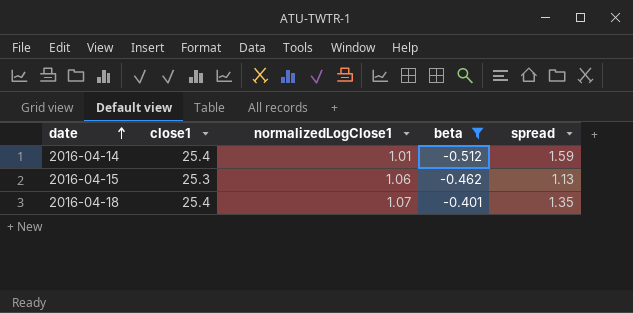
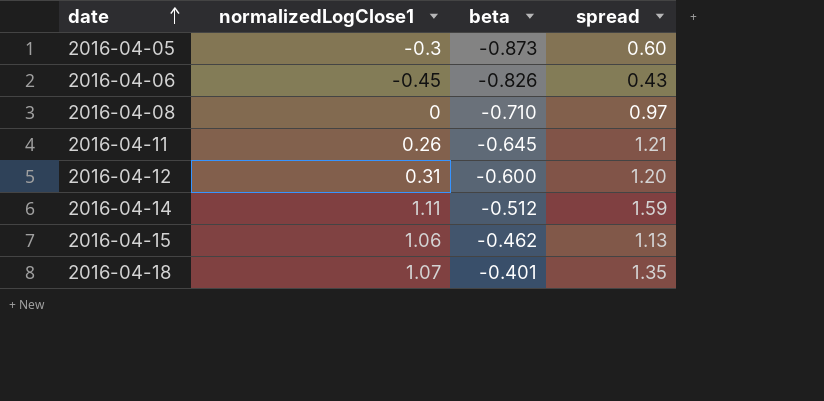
filter: beta >= -0.512 -> none
column close1 | position: 2 -> none
2016-04-14 | normalizedLogClose1: 1.01 -> 1.11

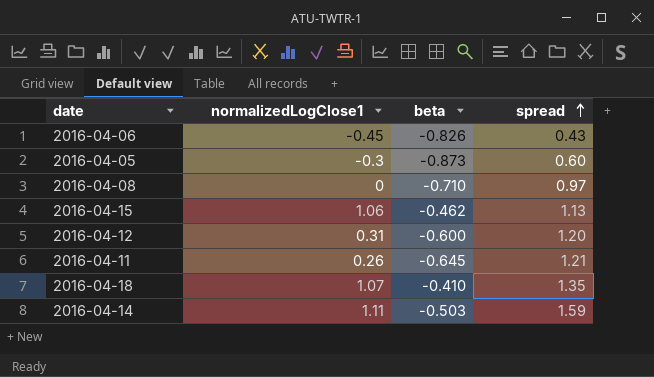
row order: date ascending -> spread ascending
2016-04-18 | beta: -0.401 -> -0.410
2016-04-14 | beta: -0.512 -> -0.503

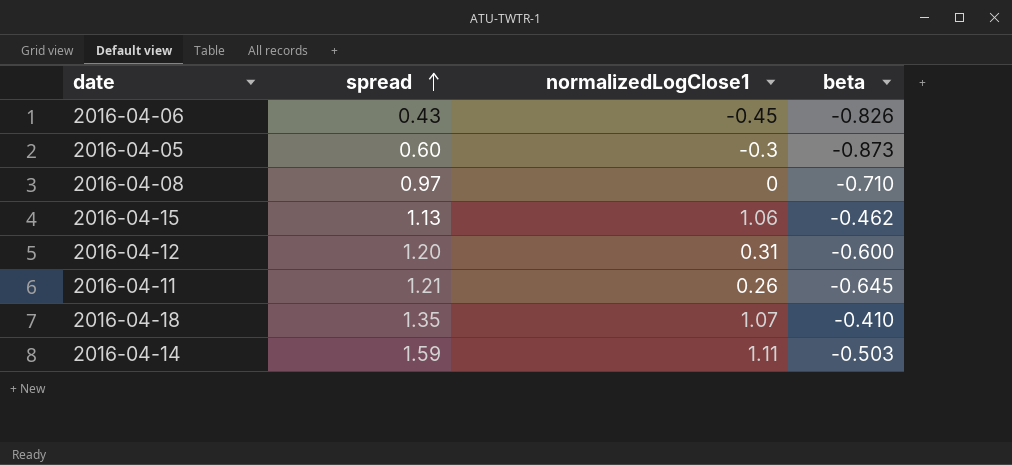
column spread | position: 4 -> 2

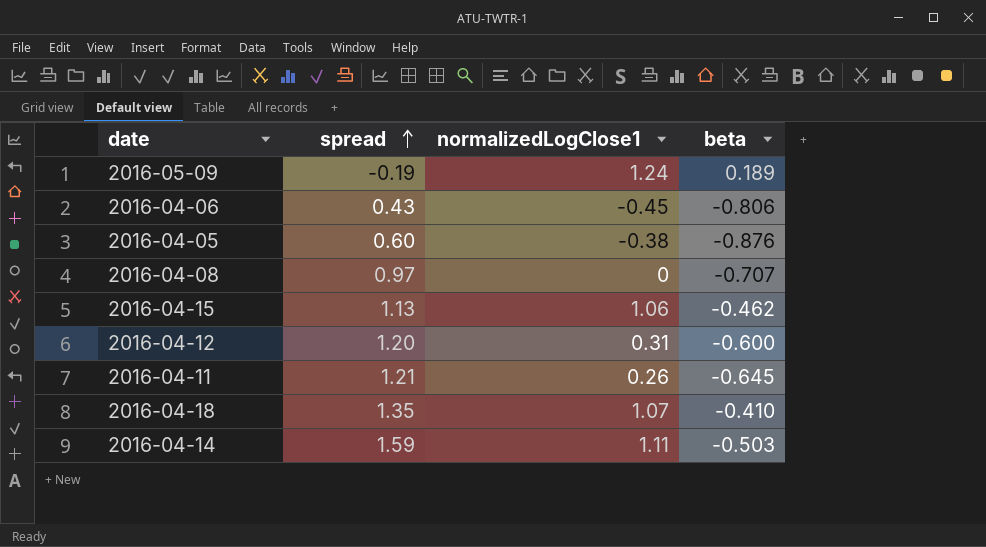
row 2016-05-09: none -> -0.19 | 1.24 | 0.189
2016-04-06 | beta: -0.826 -> -0.806
2016-04-05 | normalizedLogClose1: -0.3 -> -0.38
2016-04-05 | beta: -0.873 -> -0.876
2016-04-08 | beta: -0.710 -> -0.707

